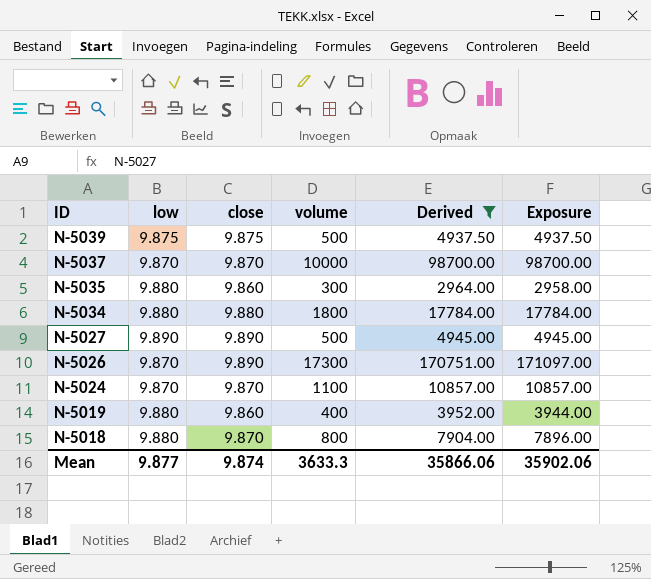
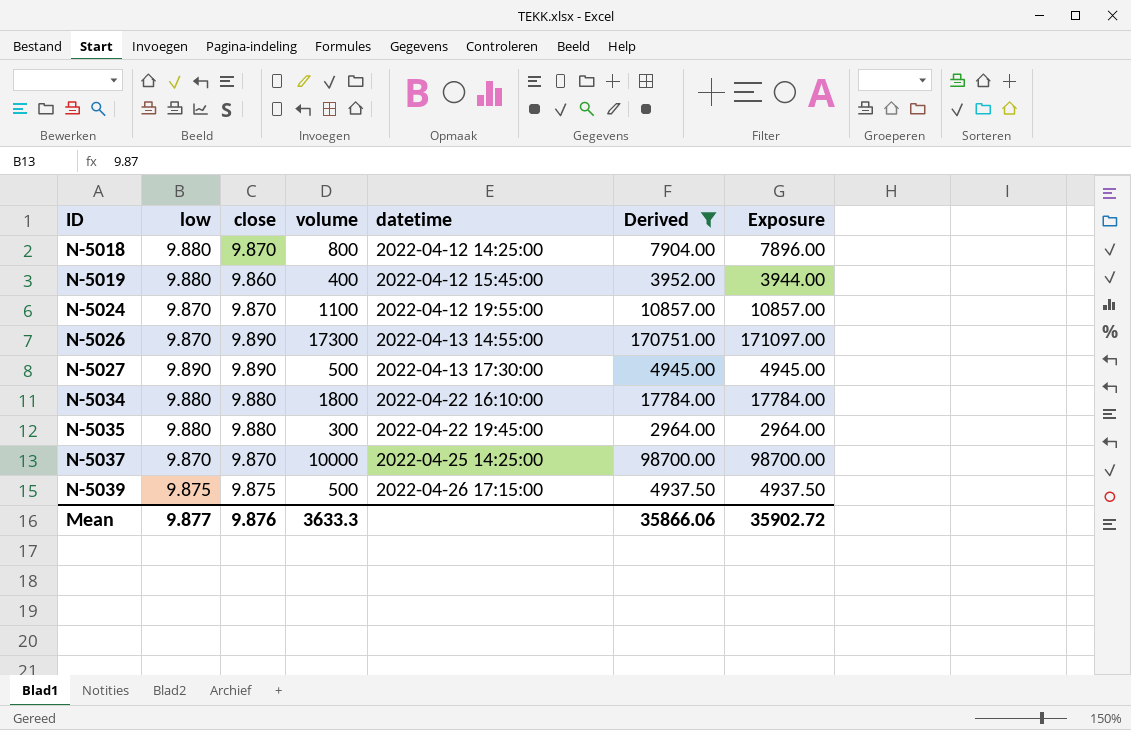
row order: ID descending -> ID ascending
column datetime | position: none -> 5
N-5035 | close: 9.860 -> 9.880
N-5035 | Exposure: 2958.00 -> 2964.00
Mean | close: 9.874 -> 9.876
Mean | Exposure: 35902.06 -> 35902.72

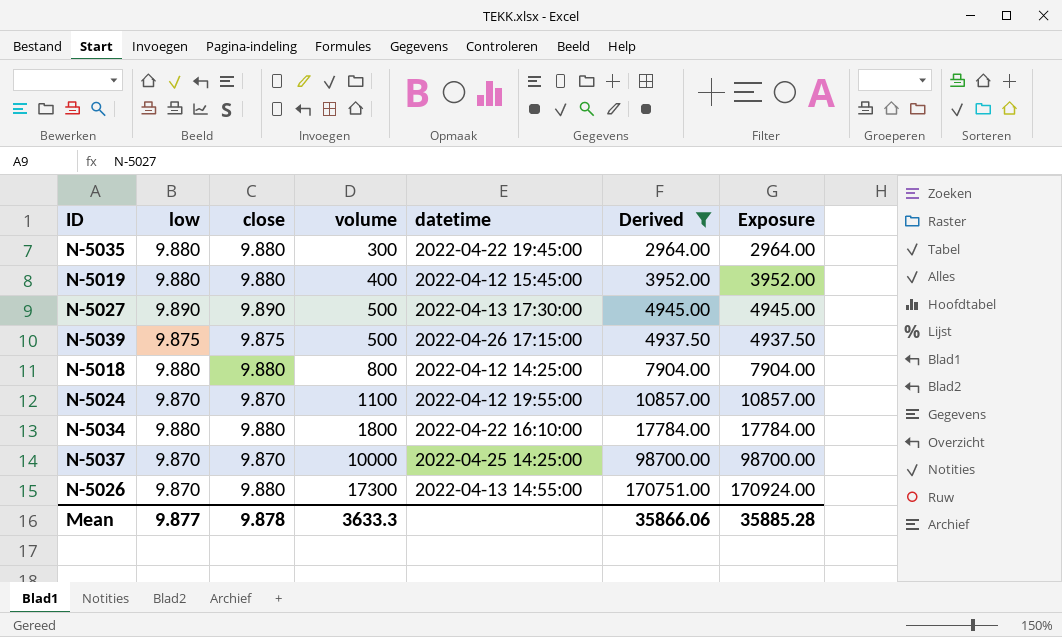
row order: ID ascending -> volume ascending
N-5019 | close: 9.860 -> 9.880
N-5019 | Exposure: 3944.00 -> 3952.00
N-5018 | close: 9.870 -> 9.880
N-5018 | Exposure: 7896.00 -> 7904.00
N-5026 | close: 9.890 -> 9.880
N-5026 | Exposure: 171097.00 -> 170924.00
Mean | close: 9.876 -> 9.878
Mean | Exposure: 35902.72 -> 35885.28

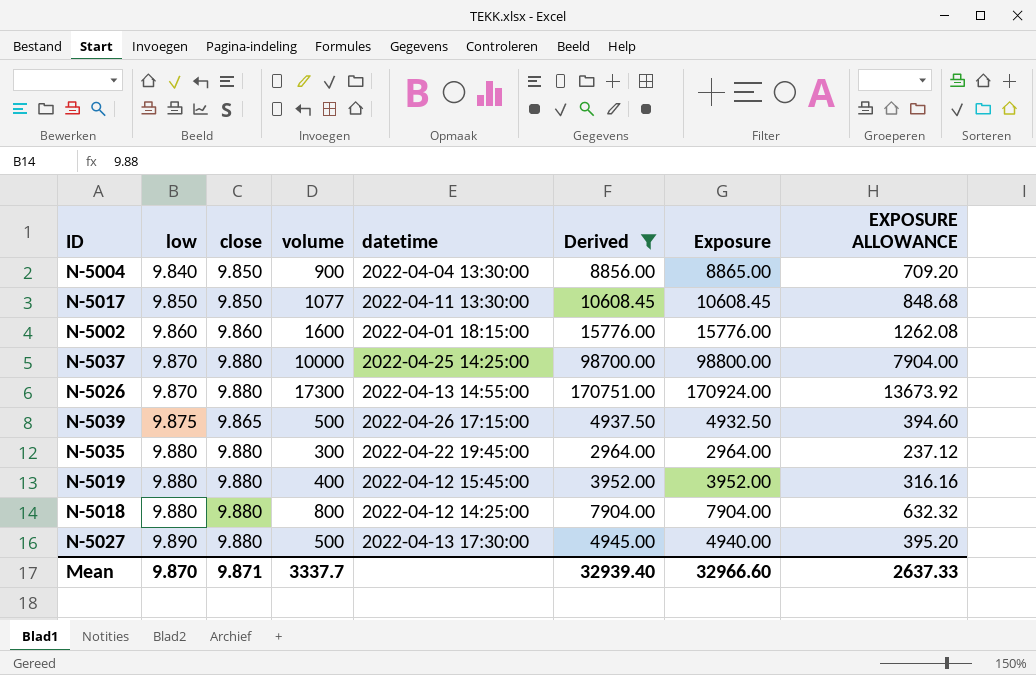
row order: volume ascending -> low ascending
column EXPOSURE ALLOWANCE | formula: none -> [Exposure] * 0.08
row N-5024: 9.870 | 9.870 | 1100 | 2022-04-12 19:55:00 | 10857.00 | 10857.00 -> none
row N-5034: 9.880 | 9.880 | 1800 | 2022-04-22 16:10:00 | 17784.00 | 17784.00 -> none
row N-5004: none -> 9.840 | 9.850 | 900 | 2022-04-04 13:30:00 | 8856.00 | 8865.00 | 709.20
row N-5017: none -> 9.850 | 9.850 | 1077 | 2022-04-11 13:30:00 | 10608.45 | 10608.45 | 848.68
row N-5002: none -> 9.860 | 9.860 | 1600 | 2022-04-01 18:15:00 | 15776.00 | 15776.00 | 1262.08
N-5037 | close: 9.870 -> 9.880
N-5037 | Exposure: 98700.00 -> 98800.00
N-5039 | close: 9.875 -> 9.865
N-5039 | Exposure: 4937.50 -> 4932.50
N-5027 | close: 9.890 -> 9.880
N-5027 | Exposure: 4945.00 -> 4940.00
Mean | low: 9.877 -> 9.870
Mean | close: 9.878 -> 9.871
Mean | volume: 3633.3 -> 3337.7
Mean | Derived: 35866.06 -> 32939.40
Mean | Exposure: 35885.28 -> 32966.60

